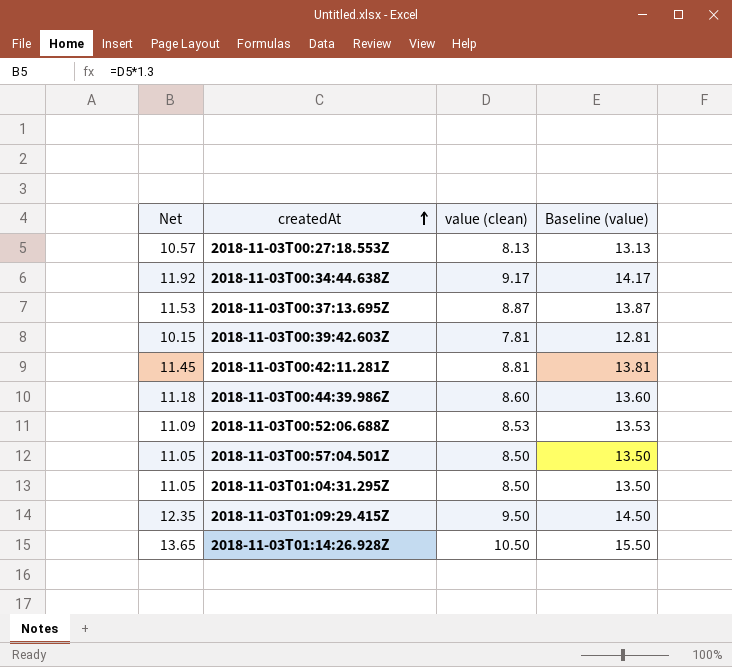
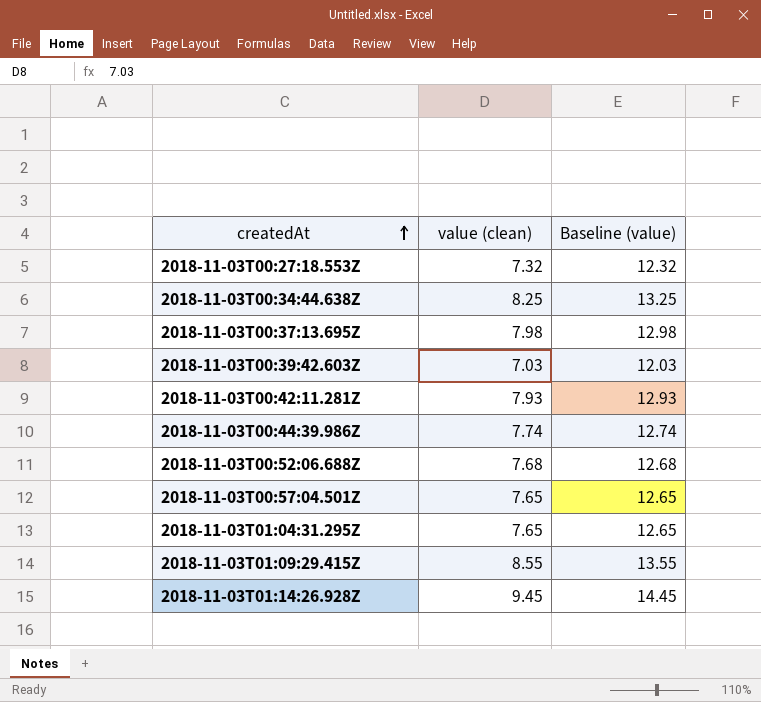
column Net | formula: [value (clean)] * 1.3 -> none
2018-11-03T00:27:18.553Z | value (clean): 8.13 -> 7.32
2018-11-03T00:27:18.553Z | Baseline (value): 13.13 -> 12.32
2018-11-03T00:34:44.638Z | value (clean): 9.17 -> 8.25
2018-11-03T00:34:44.638Z | Baseline (value): 14.17 -> 13.25
2018-11-03T00:37:13.695Z | value (clean): 8.87 -> 7.98
2018-11-03T00:37:13.695Z | Baseline (value): 13.87 -> 12.98
2018-11-03T00:39:42.603Z | value (clean): 7.81 -> 7.03
2018-11-03T00:39:42.603Z | Baseline (value): 12.81 -> 12.03
2018-11-03T00:42:11.281Z | value (clean): 8.81 -> 7.93
2018-11-03T00:42:11.281Z | Baseline (value): 13.81 -> 12.93
2018-11-03T00:44:39.986Z | value (clean): 8.60 -> 7.74
2018-11-03T00:44:39.986Z | Baseline (value): 13.60 -> 12.74
2018-11-03T00:52:06.688Z | value (clean): 8.53 -> 7.68
2018-11-03T00:52:06.688Z | Baseline (value): 13.53 -> 12.68
2018-11-03T00:57:04.501Z | value (clean): 8.50 -> 7.65
2018-11-03T00:57:04.501Z | Baseline (value): 13.50 -> 12.65
2018-11-03T01:04:31.295Z | value (clean): 8.50 -> 7.65
2018-11-03T01:04:31.295Z | Baseline (value): 13.50 -> 12.65
2018-11-03T01:09:29.415Z | value (clean): 9.50 -> 8.55
2018-11-03T01:09:29.415Z | Baseline (value): 14.50 -> 13.55
2018-11-03T01:14:26.928Z | value (clean): 10.50 -> 9.45
2018-11-03T01:14:26.928Z | Baseline (value): 15.50 -> 14.45

